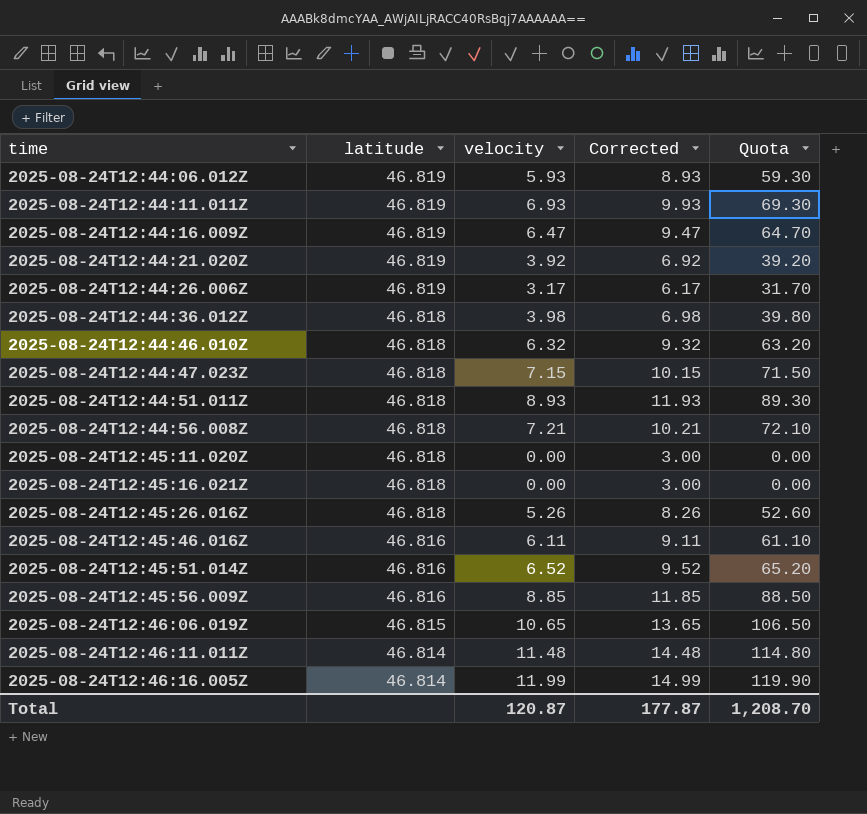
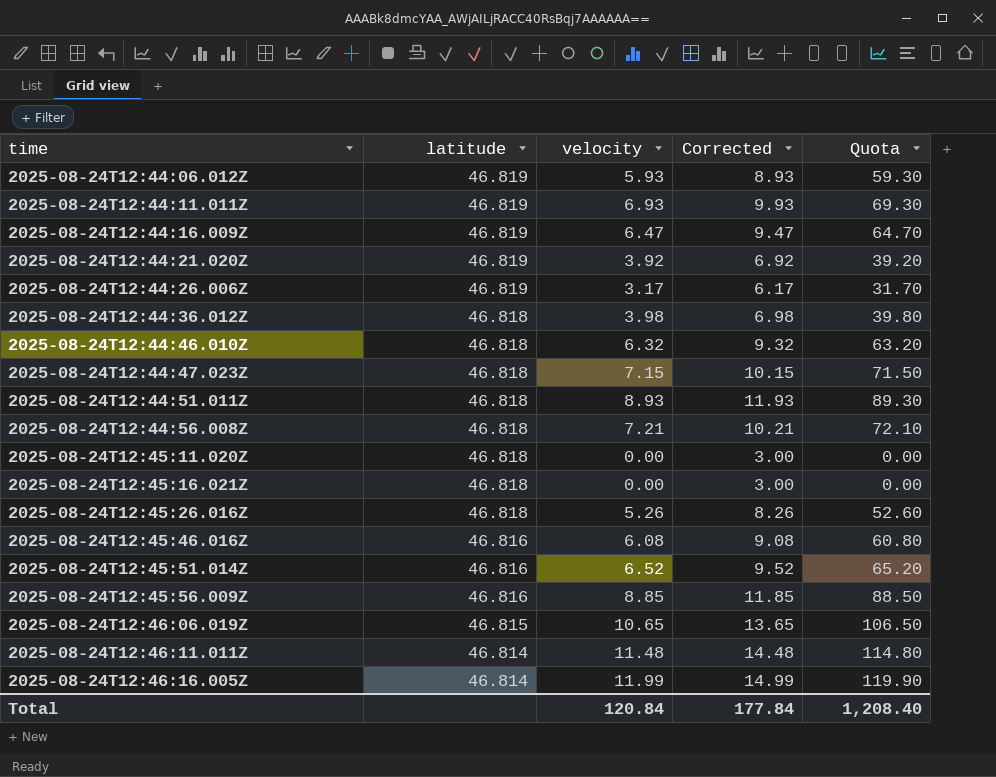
2025-08-24T12:45:46.016Z | velocity: 6.11 -> 6.08
2025-08-24T12:45:46.016Z | Corrected: 9.11 -> 9.08
2025-08-24T12:45:46.016Z | Quota: 61.10 -> 60.80
Total | velocity: 120.87 -> 120.84
Total | Corrected: 177.87 -> 177.84
Total | Quota: 1,208.70 -> 1,208.40

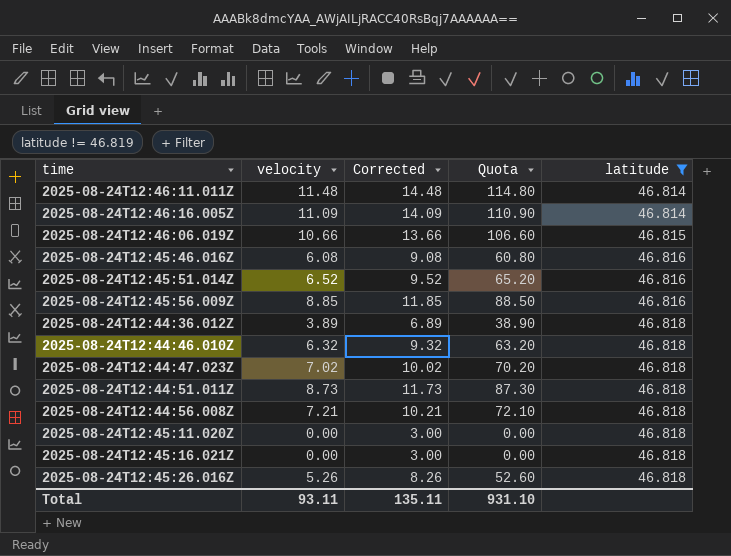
filter: none -> latitude != 46.819
row order: time ascending -> latitude ascending
column latitude | position: 2 -> 5
2025-08-24T12:46:16.005Z | velocity: 11.99 -> 11.09
2025-08-24T12:46:16.005Z | Corrected: 14.99 -> 14.09
2025-08-24T12:46:16.005Z | Quota: 119.90 -> 110.90
2025-08-24T12:46:06.019Z | velocity: 10.65 -> 10.66
2025-08-24T12:46:06.019Z | Corrected: 13.65 -> 13.66
2025-08-24T12:46:06.019Z | Quota: 106.50 -> 106.60
2025-08-24T12:44:36.012Z | velocity: 3.98 -> 3.89
2025-08-24T12:44:36.012Z | Corrected: 6.98 -> 6.89
2025-08-24T12:44:36.012Z | Quota: 39.80 -> 38.90
2025-08-24T12:44:47.023Z | velocity: 7.15 -> 7.02
2025-08-24T12:44:47.023Z | Corrected: 10.15 -> 10.02
2025-08-24T12:44:47.023Z | Quota: 71.50 -> 70.20
2025-08-24T12:44:51.011Z | velocity: 8.93 -> 8.73
2025-08-24T12:44:51.011Z | Corrected: 11.93 -> 11.73
2025-08-24T12:44:51.011Z | Quota: 89.30 -> 87.30
Total | velocity: 120.84 -> 93.11
Total | Corrected: 177.84 -> 135.11
Total | Quota: 1,208.40 -> 931.10

